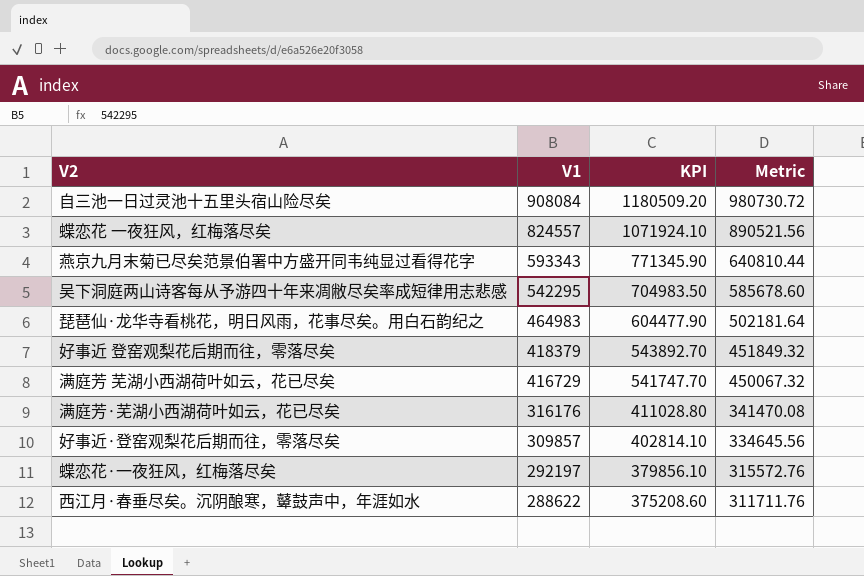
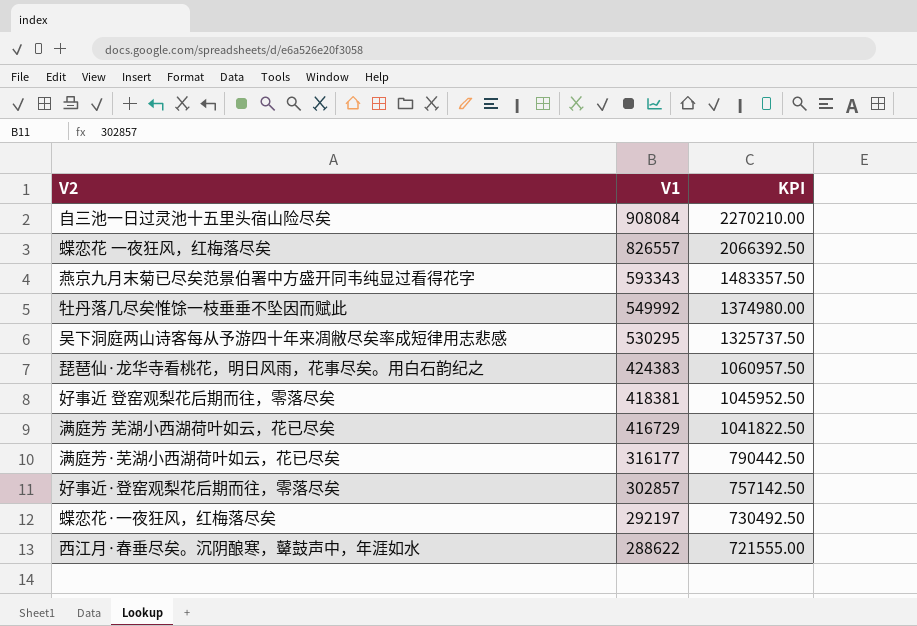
column Metric | formula: [V1] * 1.08 -> none
column KPI | formula: [V1] * 1.3 -> [V1] * 2.5
蝶恋花 一夜狂风，红梅落尽矣 | V1: 824557 -> 826557
row 牡丹落几尽矣惟馀一枝垂垂不坠因而赋此: none -> 549992 | 1374980.00
吴下洞庭两山诗客每从予游四十年来凋敝尽矣率成短律用志悲感 | V1: 542295 -> 530295
琵琶仙·龙华寺看桃花，明日风雨，花事尽矣。用白石韵纪之 | V1: 464983 -> 424383
好事近 登窑观梨花后期而往，零落尽矣 | V1: 418379 -> 418381
满庭芳·芜湖小西湖荷叶如云，花已尽矣 | V1: 316176 -> 316177
好事近·登窑观梨花后期而往，零落尽矣 | V1: 309857 -> 302857

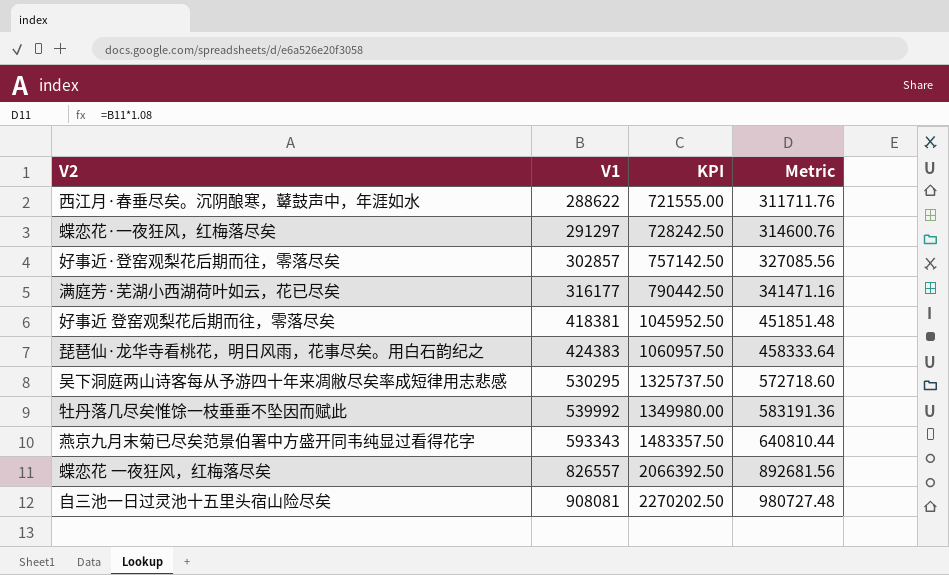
row order: V1 descending -> V1 ascending
column Metric | formula: none -> [V1] * 1.08
row 满庭芳 芜湖小西湖荷叶如云，花已尽矣: 416729 | 1041822.50 -> none
蝶恋花·一夜狂风，红梅落尽矣 | V1: 292197 -> 291297
蝶恋花·一夜狂风，红梅落尽矣 | KPI: 730492.50 -> 728242.50
牡丹落几尽矣惟馀一枝垂垂不坠因而赋此 | V1: 549992 -> 539992
牡丹落几尽矣惟馀一枝垂垂不坠因而赋此 | KPI: 1374980.00 -> 1349980.00
自三池一日过灵池十五里头宿山险尽矣 | V1: 908084 -> 908081
自三池一日过灵池十五里头宿山险尽矣 | KPI: 2270210.00 -> 2270202.50

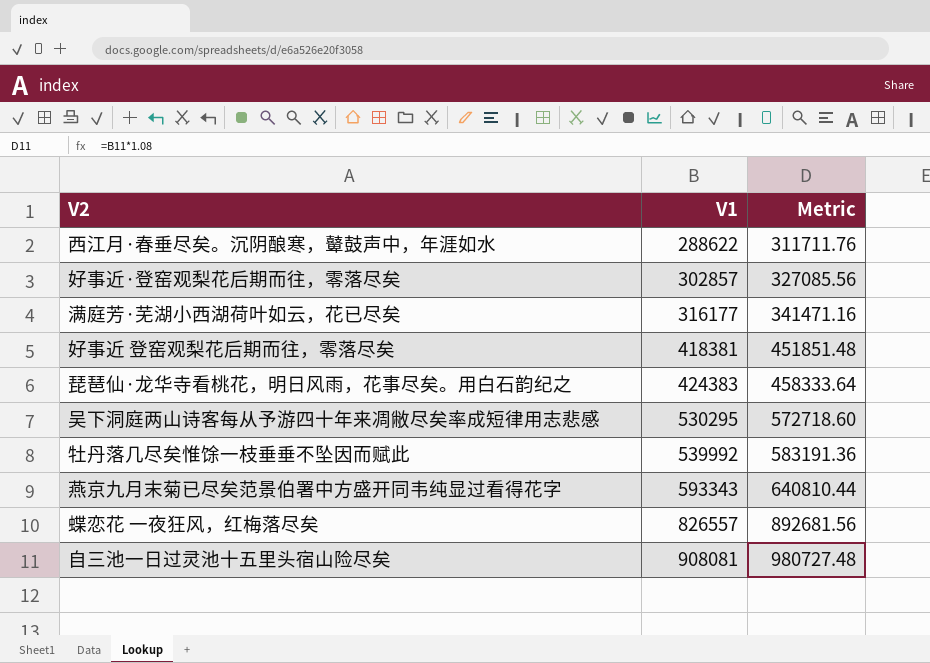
column KPI | formula: [V1] * 2.5 -> none
row 蝶恋花·一夜狂风，红梅落尽矣: 291297 | 728242.50 | 314600.76 -> none

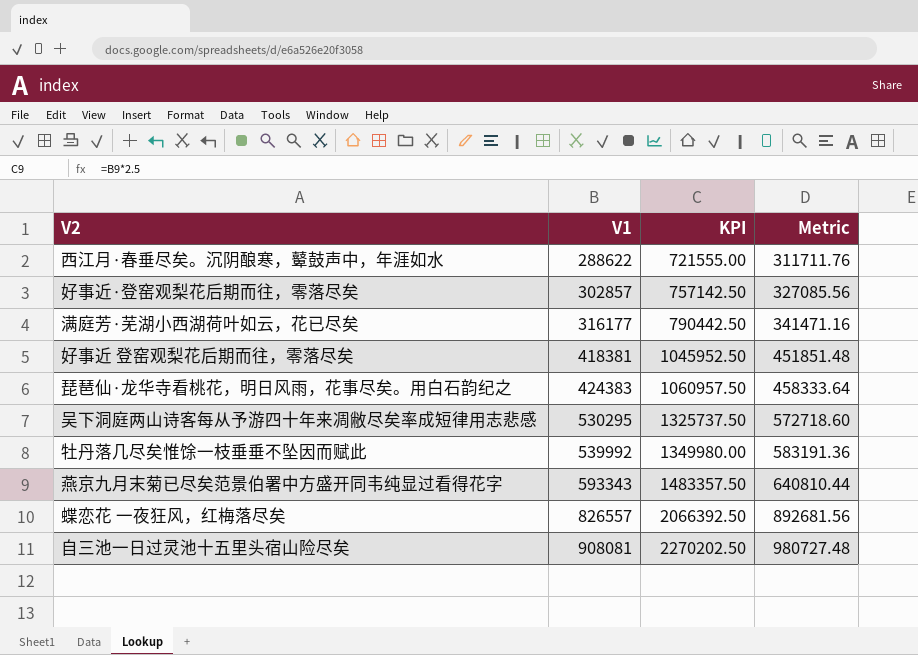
column KPI | formula: none -> [V1] * 2.5

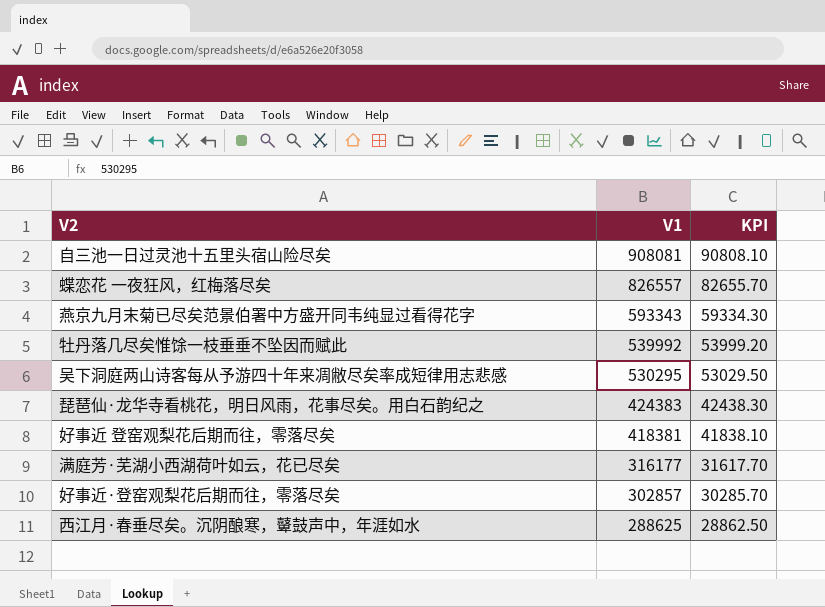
row order: V1 ascending -> V1 descending
column Metric | formula: [V1] * 1.08 -> none
column KPI | formula: [V1] * 2.5 -> [V1] * 0.1
西江月·春垂尽矣。沉阴酿寒，鼙鼓声中，年涯如水 | V1: 288622 -> 288625

